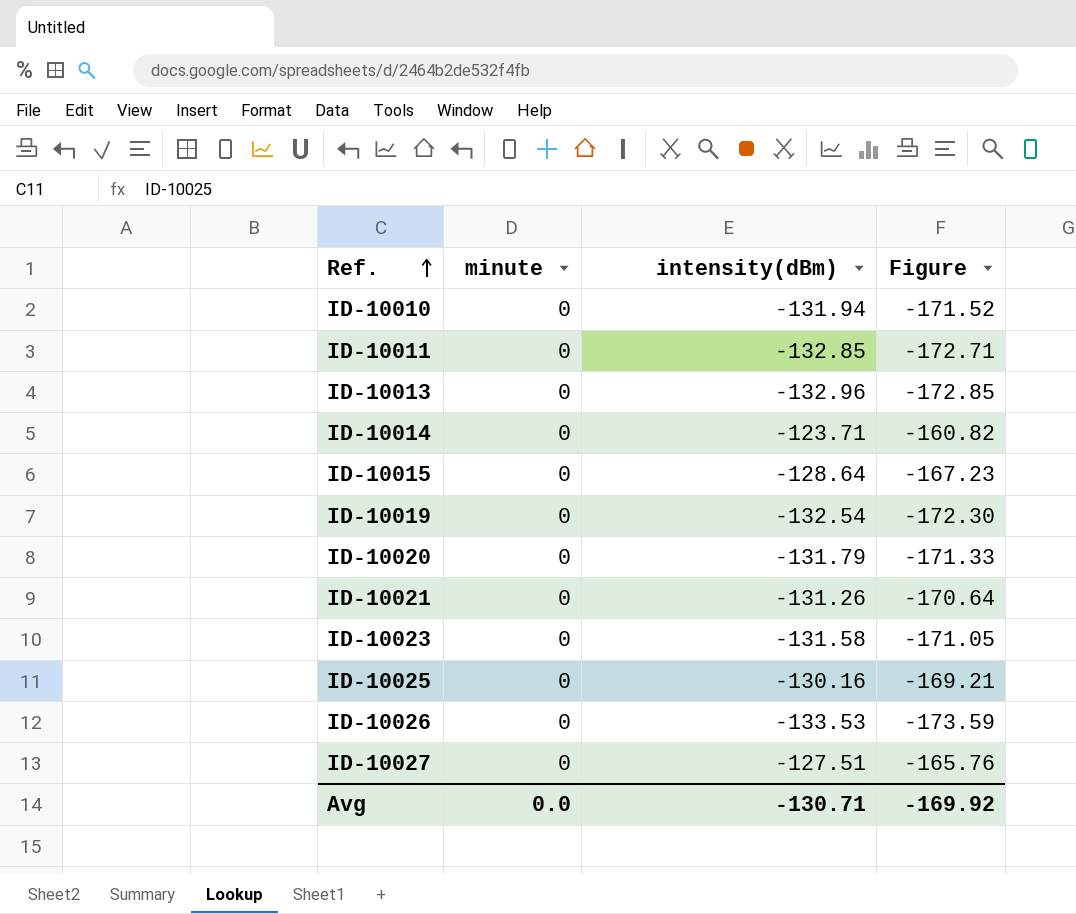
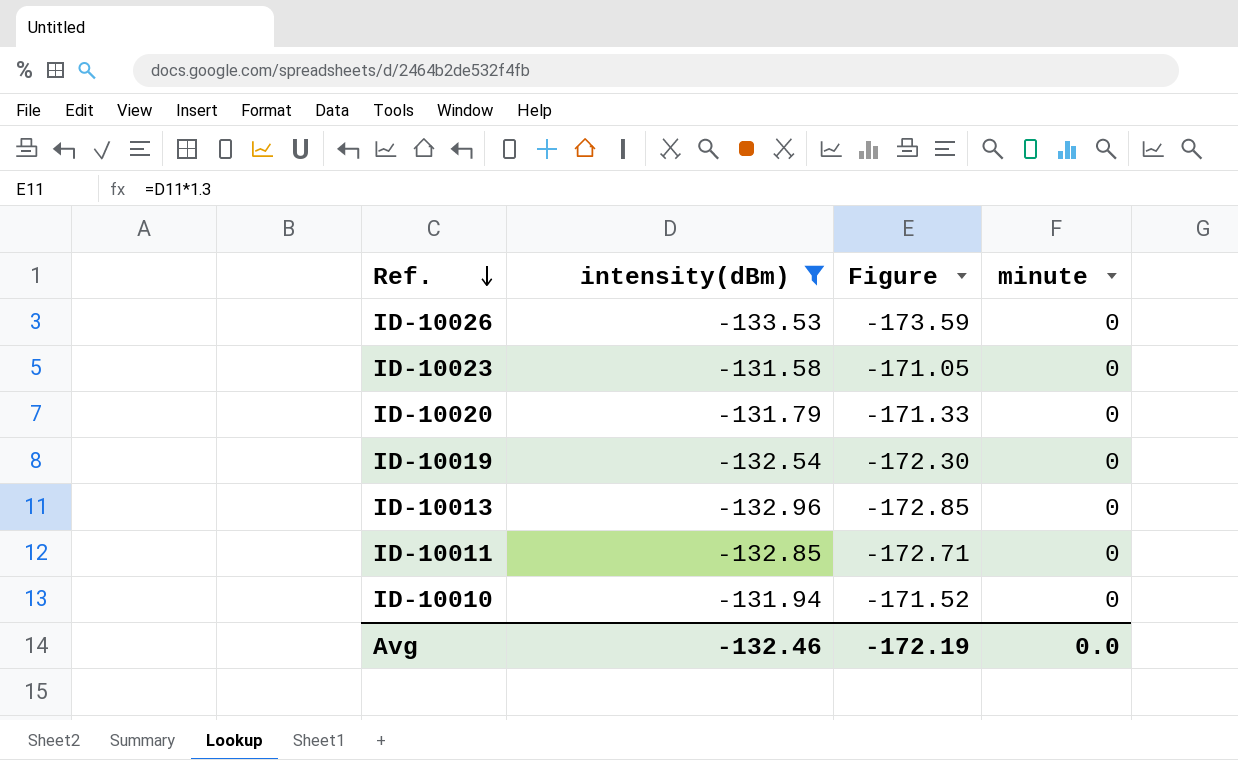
filter: none -> intensity(dBm) <= -131.58
row order: Ref. ascending -> Ref. descending
column minute | position: 2 -> 4
Avg | intensity(dBm): -130.71 -> -132.46
Avg | Figure: -169.92 -> -172.19

